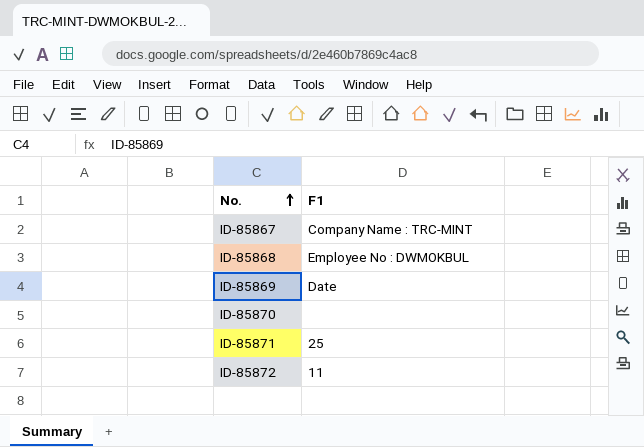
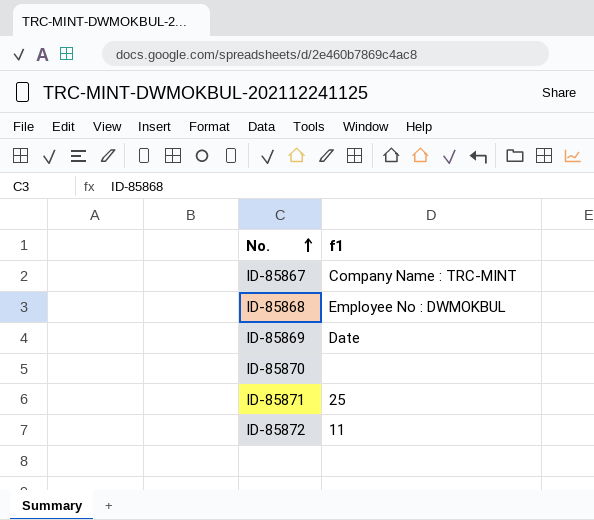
column name: F1 -> f1

